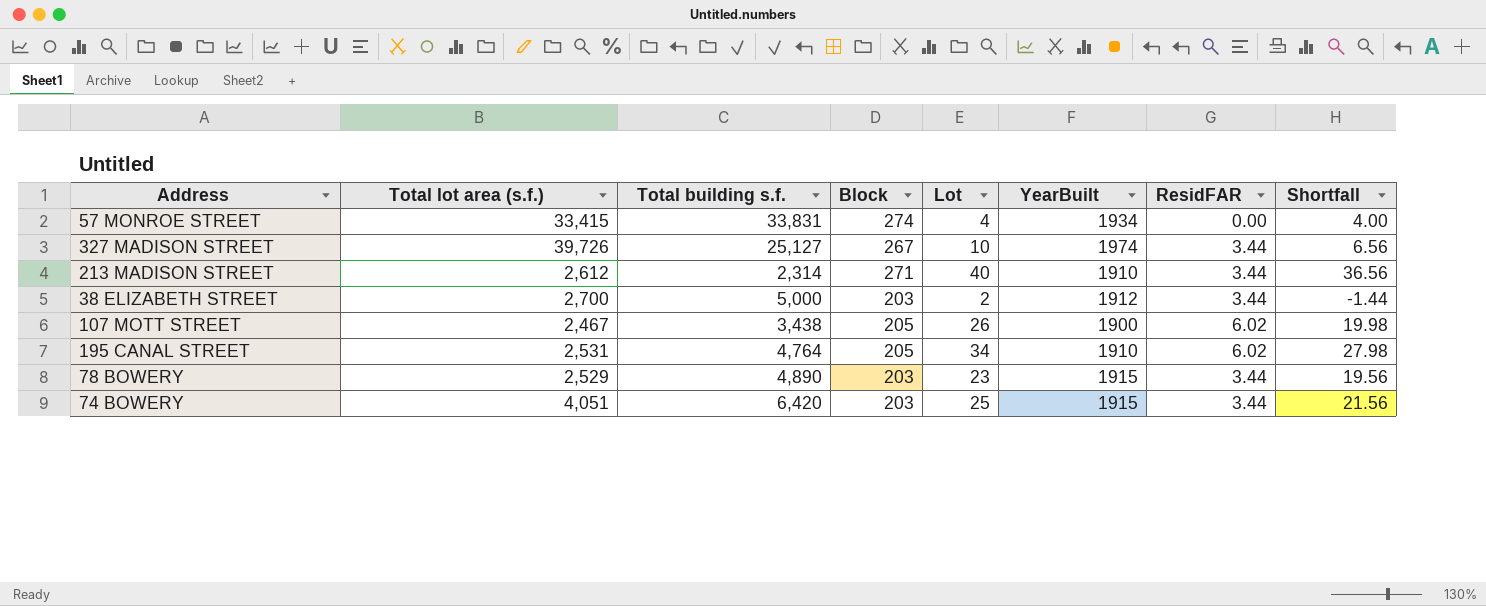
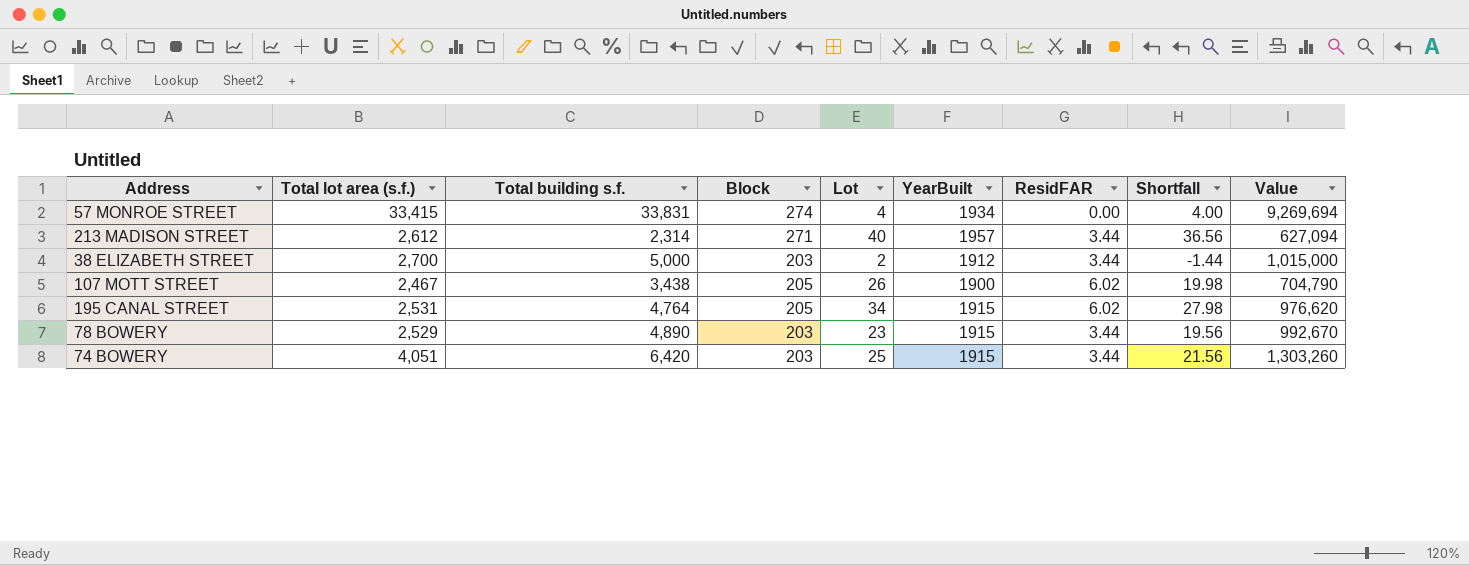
column Value | formula: none -> [Total building s.f.] * [Block]
row 327 MADISON STREET: 39,726 | 25,127 | 267 | 10 | 1974 | 3.44 | 6.56 -> none
213 MADISON STREET | YearBuilt: 1910 -> 1957
195 CANAL STREET | YearBuilt: 1910 -> 1915

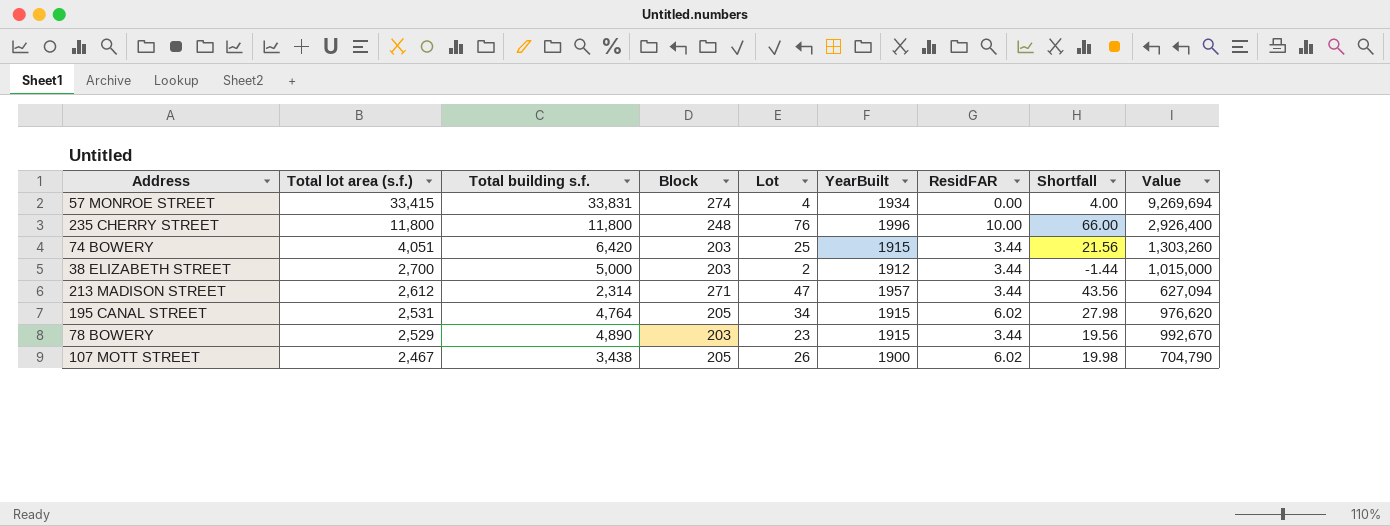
row order: none -> Total lot area (s.f.) descending
row 235 CHERRY STREET: none -> 11,800 | 11,800 | 248 | 76 | 1996 | 10.00 | 66.00 | 2,926,400
213 MADISON STREET | Lot: 40 -> 47
213 MADISON STREET | Shortfall: 36.56 -> 43.56

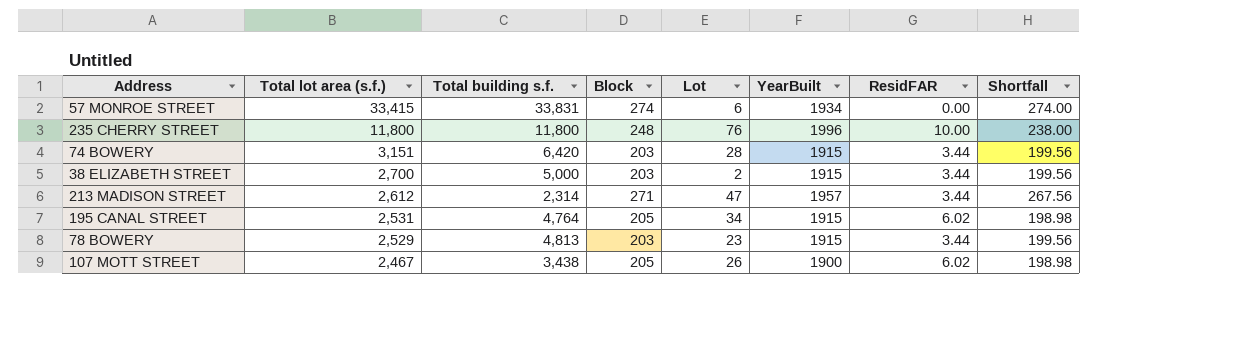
column Value | formula: [Total building s.f.] * [Block] -> none
column Shortfall | formula: [Lot] - [ResidFAR] -> [Block] - [ResidFAR]
57 MONROE STREET | Lot: 4 -> 6
74 BOWERY | Total lot area (s.f.): 4,051 -> 3,151
74 BOWERY | Lot: 25 -> 28
38 ELIZABETH STREET | YearBuilt: 1912 -> 1915
78 BOWERY | Total building s.f.: 4,890 -> 4,813

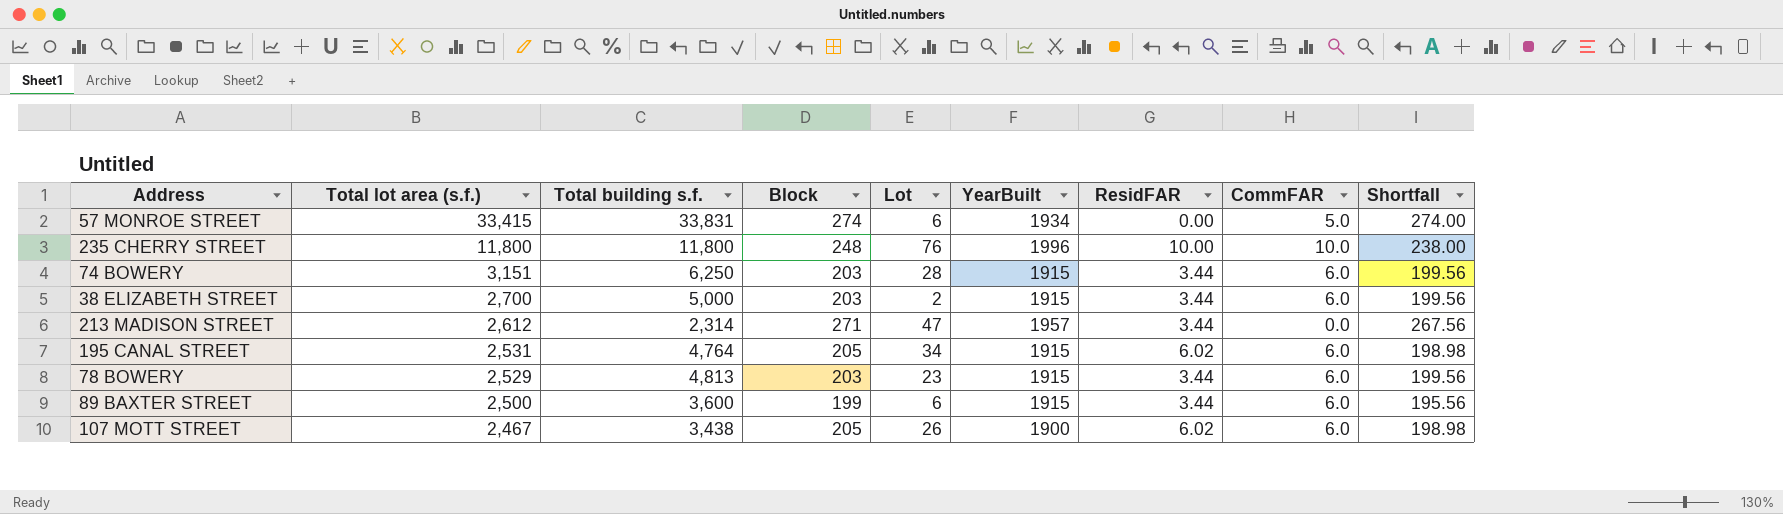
column CommFAR | position: none -> 8
74 BOWERY | Total building s.f.: 6,420 -> 6,250
row 89 BAXTER STREET: none -> 2,500 | 3,600 | 199 | 6 | 1915 | 3.44 | 6.0 | 195.56

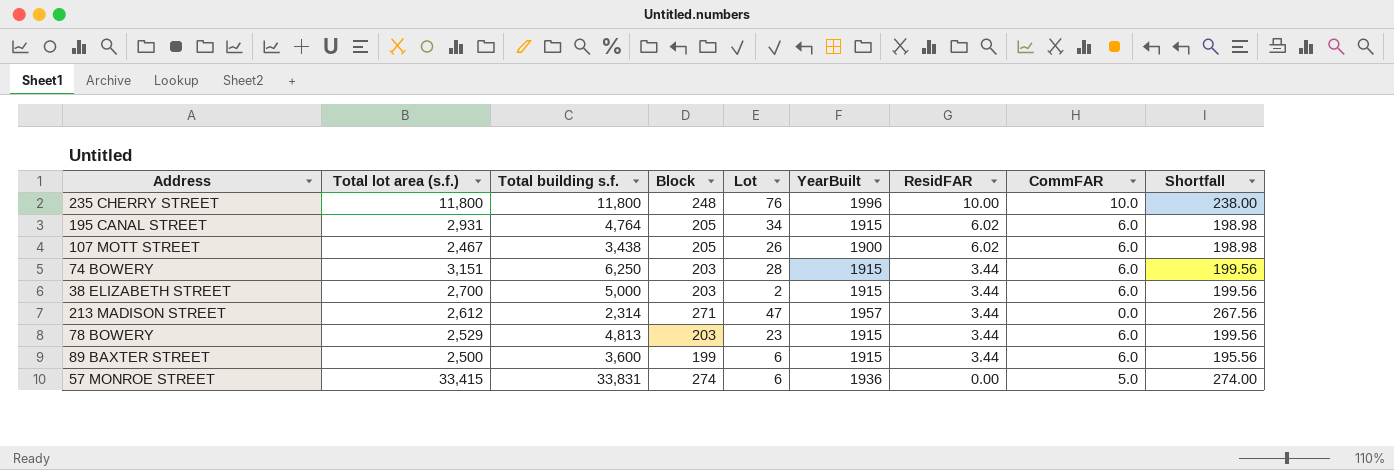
row order: Total lot area (s.f.) descending -> ResidFAR descending
195 CANAL STREET | Total lot area (s.f.): 2,531 -> 2,931
57 MONROE STREET | YearBuilt: 1934 -> 1936

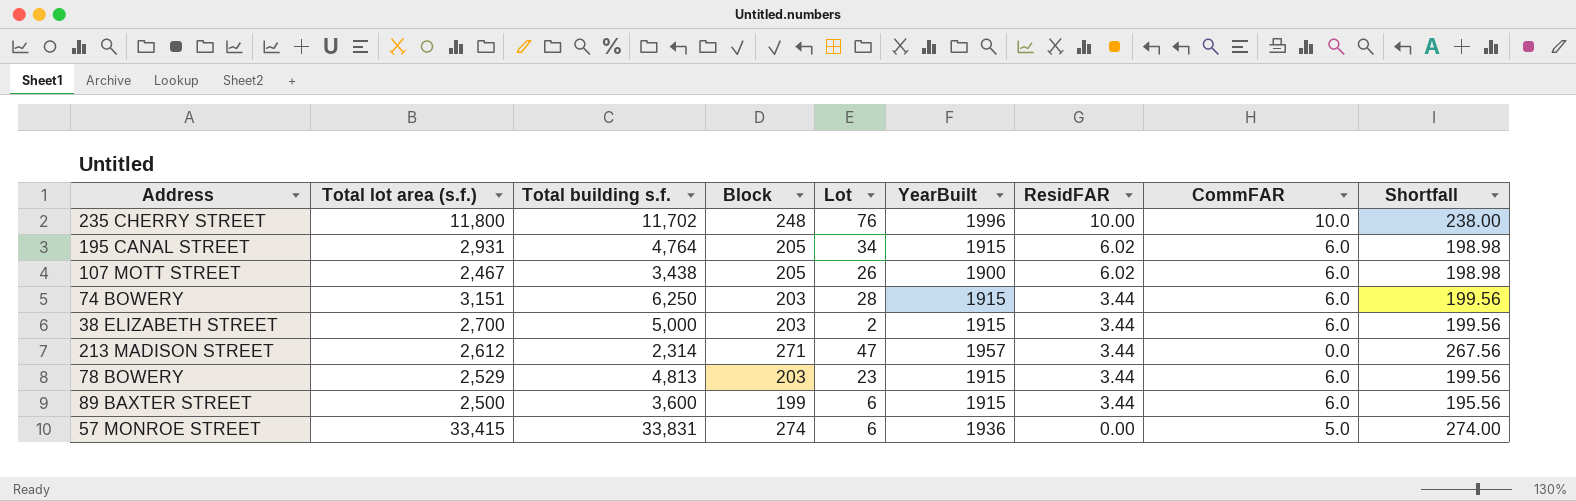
235 CHERRY STREET | Total building s.f.: 11,800 -> 11,702

